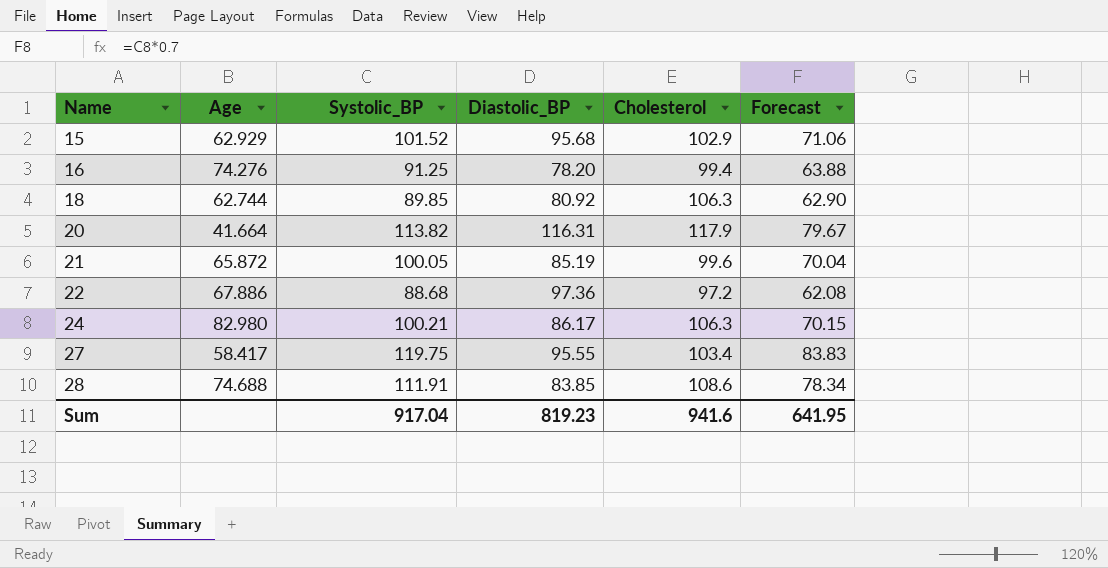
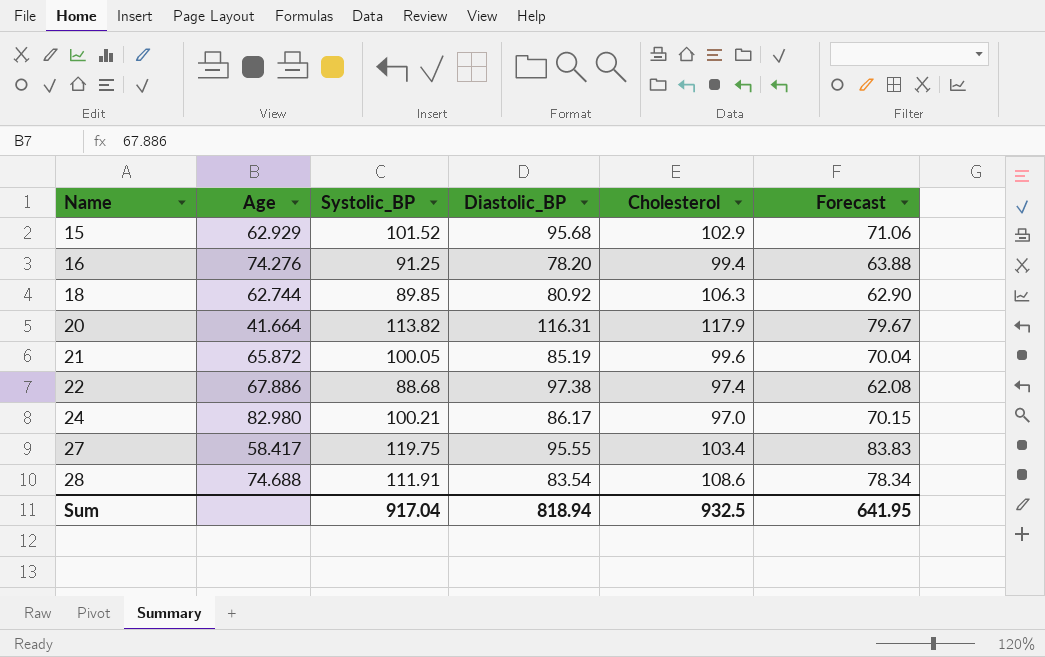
22 | Diastolic_BP: 97.36 -> 97.38
22 | Cholesterol: 97.2 -> 97.4
24 | Cholesterol: 106.3 -> 97.0
28 | Diastolic_BP: 83.85 -> 83.54
Sum | Diastolic_BP: 819.23 -> 818.94
Sum | Cholesterol: 941.6 -> 932.5

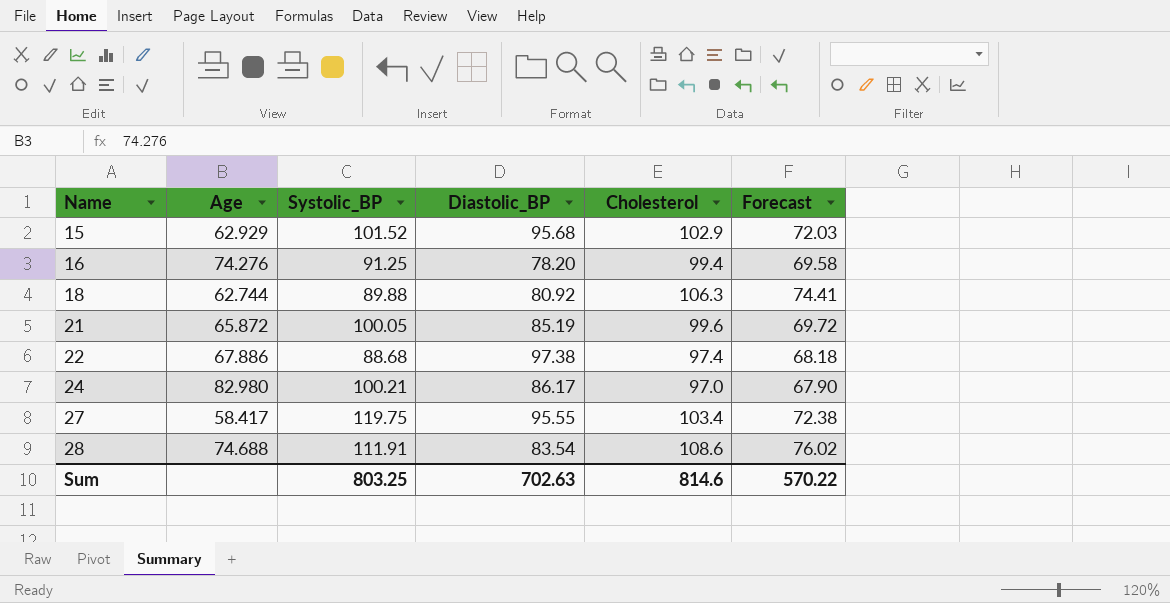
column Forecast | formula: [Systolic_BP] * 0.7 -> [Cholesterol] * 0.7
row 20: 41.664 | 113.82 | 116.31 | 117.9 | 79.67 -> none
18 | Systolic_BP: 89.85 -> 89.88
Sum | Systolic_BP: 917.04 -> 803.25
Sum | Diastolic_BP: 818.94 -> 702.63
Sum | Cholesterol: 932.5 -> 814.6
Sum | Forecast: 641.95 -> 570.22

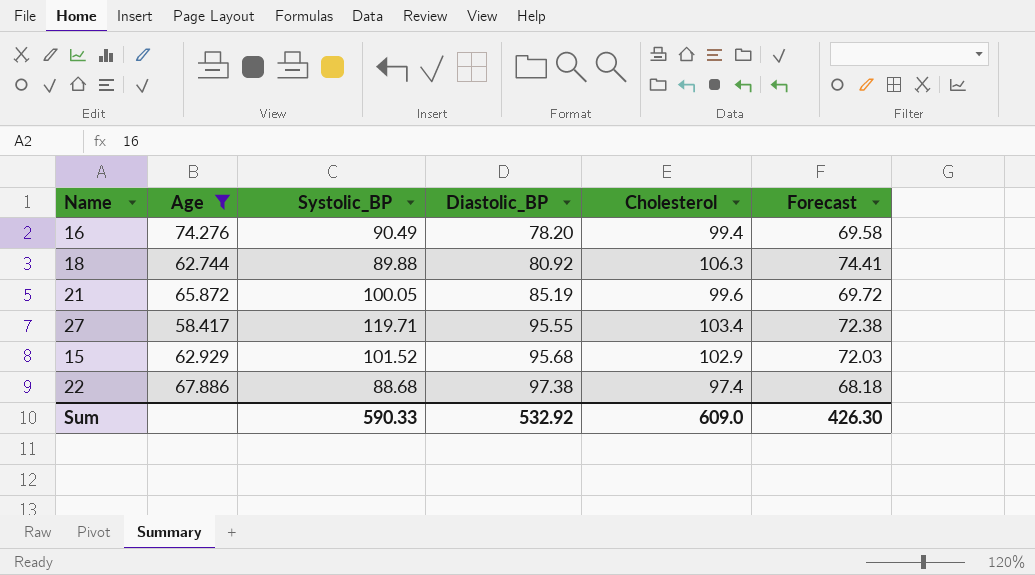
filter: none -> Age <= 74.276
row order: Name ascending -> Diastolic_BP ascending
16 | Systolic_BP: 91.25 -> 90.49
27 | Systolic_BP: 119.75 -> 119.71
Sum | Systolic_BP: 803.25 -> 590.33
Sum | Diastolic_BP: 702.63 -> 532.92
Sum | Cholesterol: 814.6 -> 609.0
Sum | Forecast: 570.22 -> 426.30

